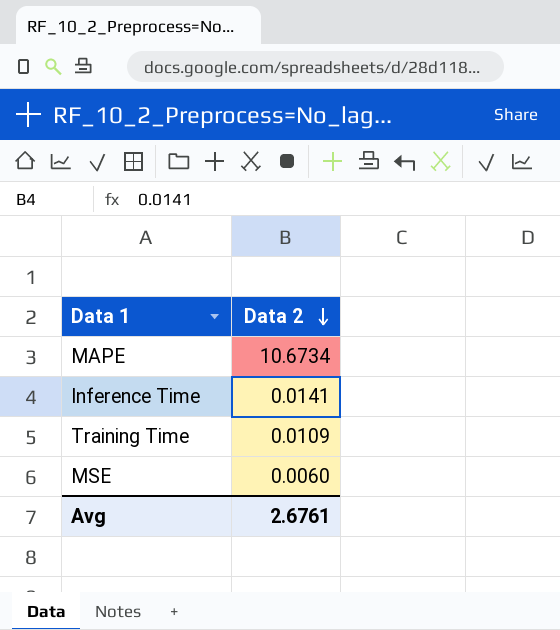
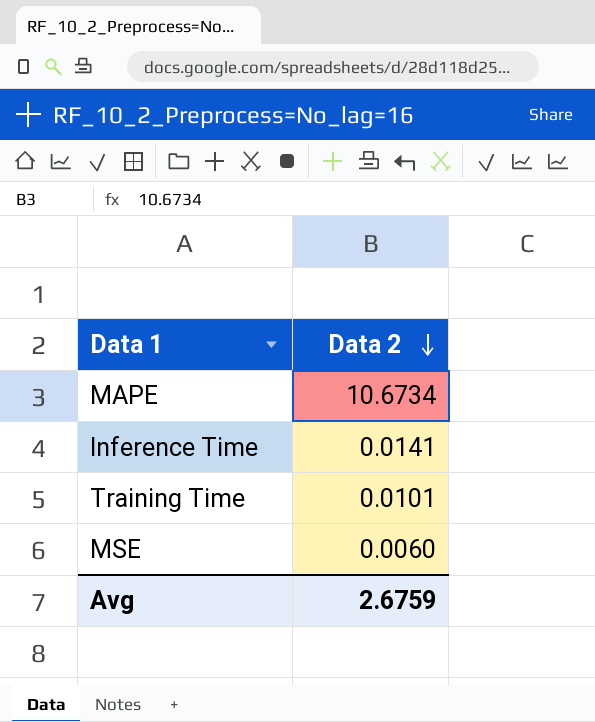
Training Time | Data 2: 0.0109 -> 0.0101
Avg | Data 2: 2.6761 -> 2.6759

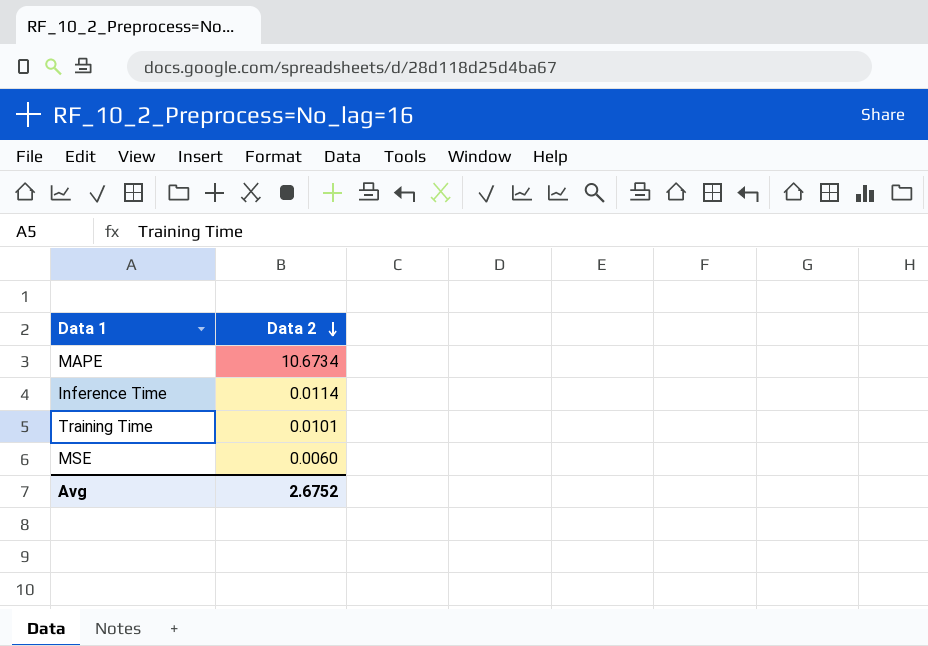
Inference Time | Data 2: 0.0141 -> 0.0114
Avg | Data 2: 2.6759 -> 2.6752

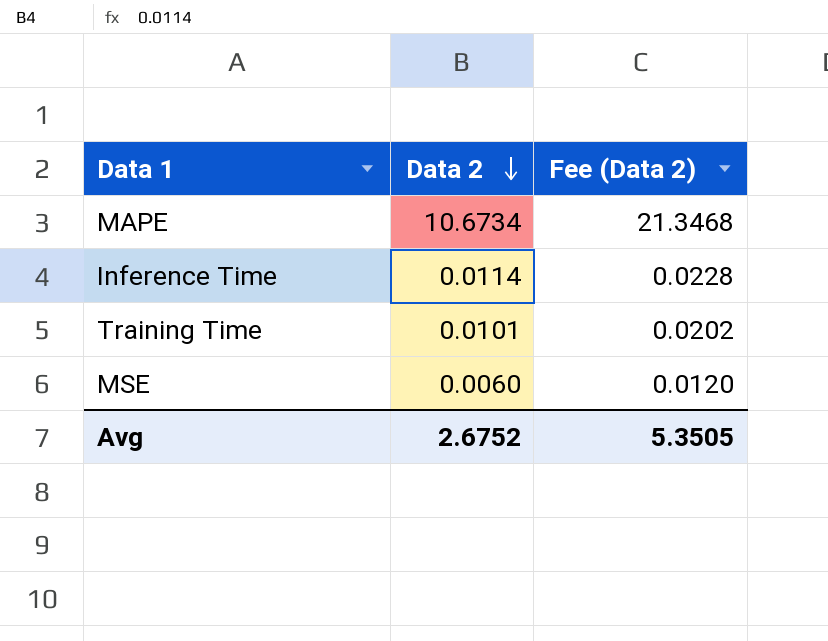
column Fee (Data 2) | formula: none -> [Data 2] * 2

